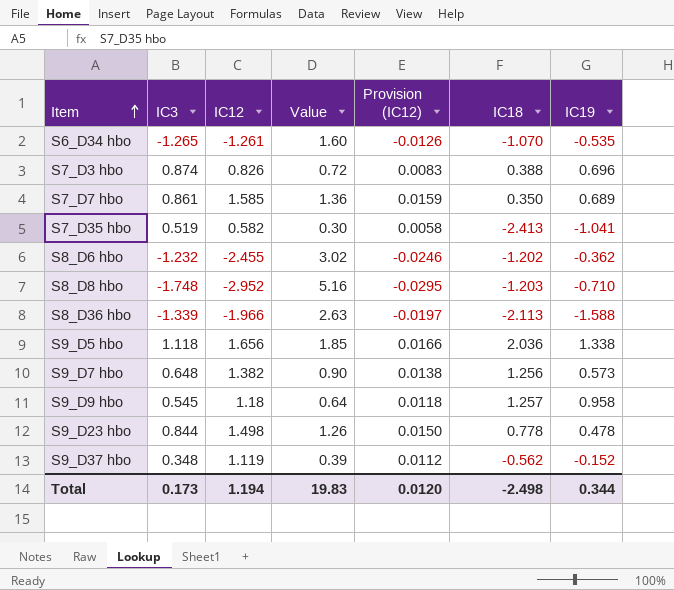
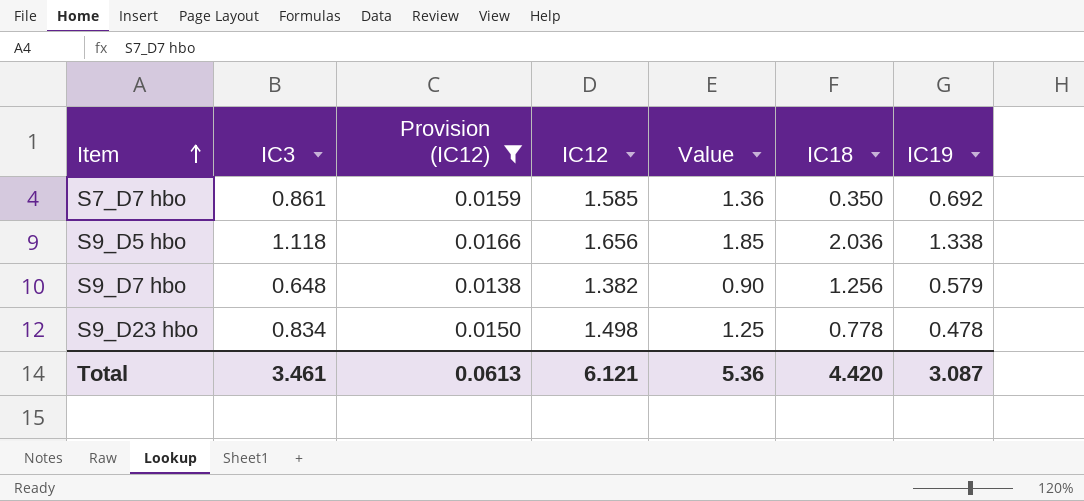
filter: none -> Provision (IC12) >= 0.0138
column Provision (IC12) | position: 5 -> 3
S7_D7 hbo | IC19: 0.689 -> 0.692
S9_D7 hbo | IC19: 0.573 -> 0.579
S9_D23 hbo | IC3: 0.844 -> 0.834
S9_D23 hbo | Value: 1.26 -> 1.25
Total | IC3: 0.173 -> 3.461
Total | Provision (IC12): 0.0120 -> 0.0613
Total | IC12: 1.194 -> 6.121
Total | Value: 19.83 -> 5.36
Total | IC18: -2.498 -> 4.420
Total | IC19: 0.344 -> 3.087

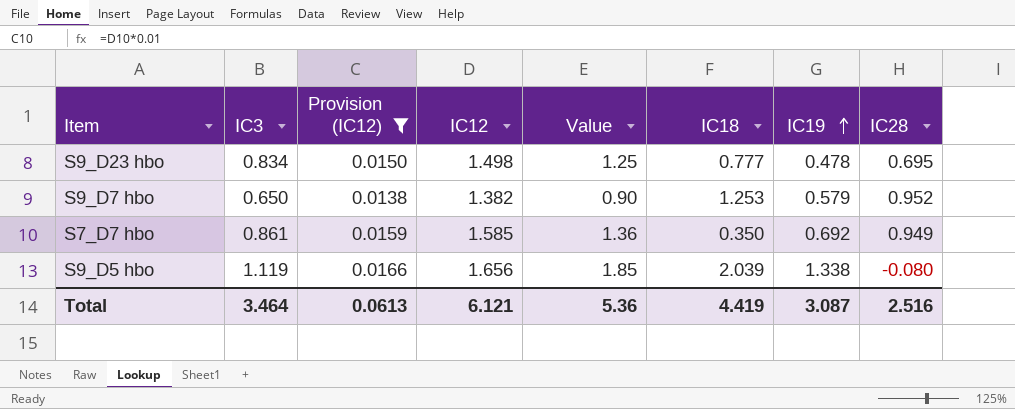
row order: Item ascending -> IC19 ascending
column IC28 | position: none -> 8
S9_D23 hbo | IC18: 0.778 -> 0.777
S9_D7 hbo | IC3: 0.648 -> 0.650
S9_D7 hbo | IC18: 1.256 -> 1.253
S9_D5 hbo | IC3: 1.118 -> 1.119
S9_D5 hbo | IC18: 2.036 -> 2.039
Total | IC3: 3.461 -> 3.464
Total | IC18: 4.420 -> 4.419

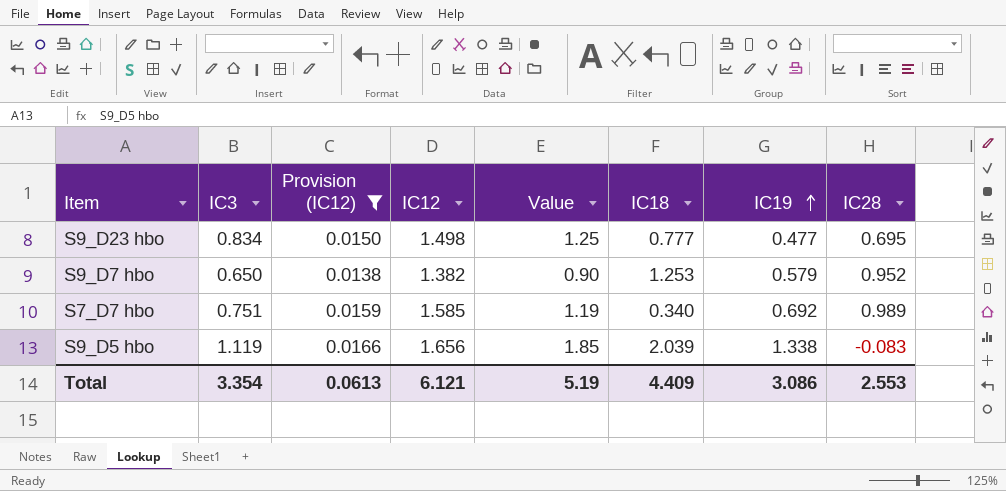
S9_D23 hbo | IC19: 0.478 -> 0.477
S7_D7 hbo | IC3: 0.861 -> 0.751
S7_D7 hbo | Value: 1.36 -> 1.19
S7_D7 hbo | IC18: 0.350 -> 0.340
S7_D7 hbo | IC28: 0.949 -> 0.989
S9_D5 hbo | IC28: -0.080 -> -0.083
Total | IC3: 3.464 -> 3.354
Total | Value: 5.36 -> 5.19
Total | IC18: 4.419 -> 4.409
Total | IC19: 3.087 -> 3.086
Total | IC28: 2.516 -> 2.553

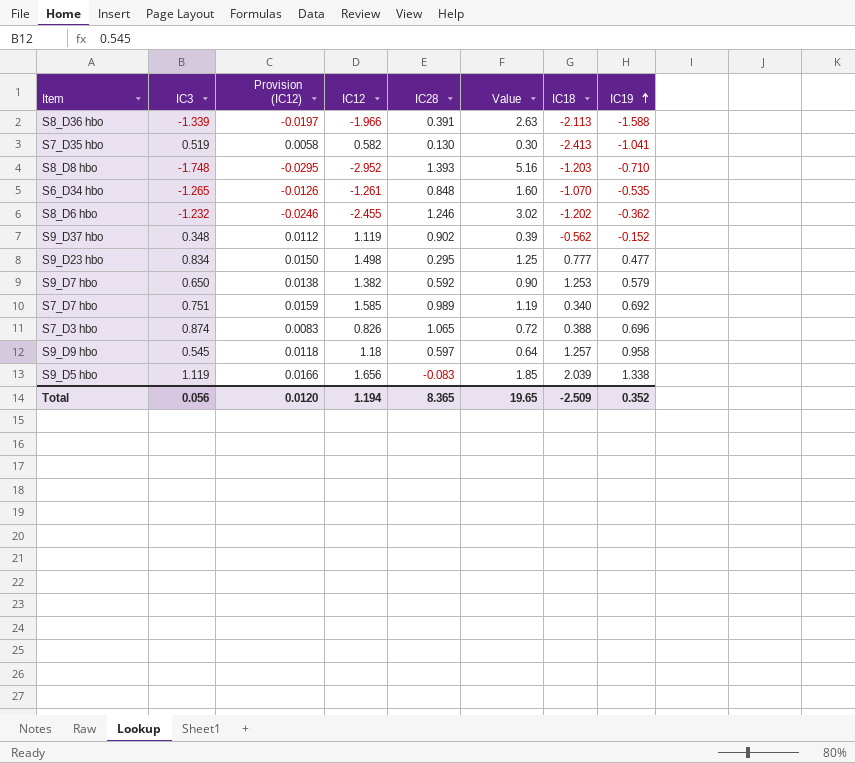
filter: Provision (IC12) >= 0.0138 -> none
column IC28 | position: 8 -> 5
S9_D23 hbo | IC28: 0.695 -> 0.295
S9_D7 hbo | IC28: 0.952 -> 0.592
Total | IC3: 3.354 -> 0.056
Total | Provision (IC12): 0.0613 -> 0.0120
Total | IC12: 6.121 -> 1.194
Total | IC28: 2.553 -> 8.365
Total | Value: 5.19 -> 19.65
Total | IC18: 4.409 -> -2.509
Total | IC19: 3.086 -> 0.352

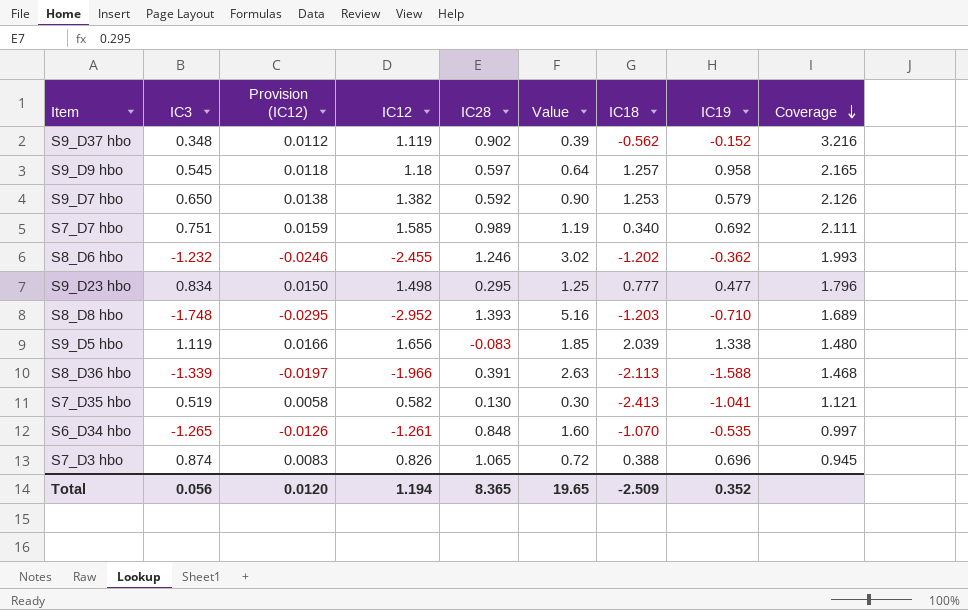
row order: IC19 ascending -> Coverage descending
column Coverage | formula: none -> [IC12] / [IC3]

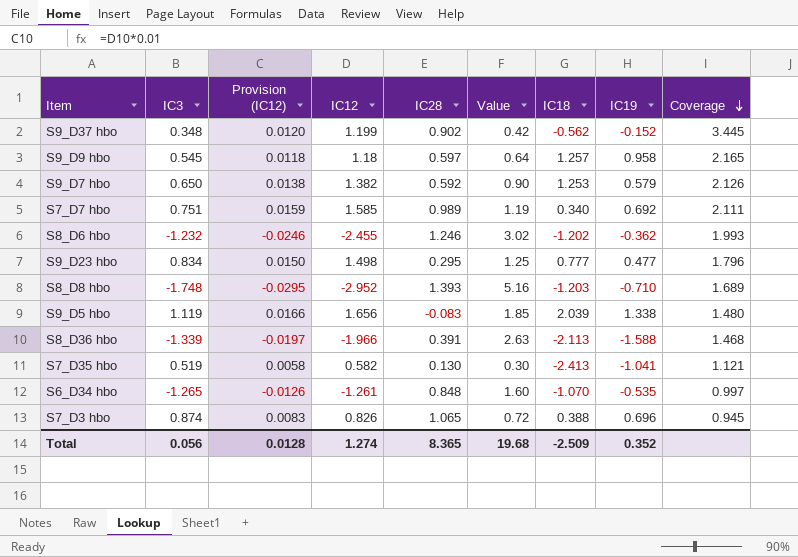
S9_D37 hbo | Provision (IC12): 0.0112 -> 0.0120
S9_D37 hbo | IC12: 1.119 -> 1.199
S9_D37 hbo | Value: 0.39 -> 0.42
S9_D37 hbo | Coverage: 3.216 -> 3.445
Total | Provision (IC12): 0.0120 -> 0.0128
Total | IC12: 1.194 -> 1.274
Total | Value: 19.65 -> 19.68

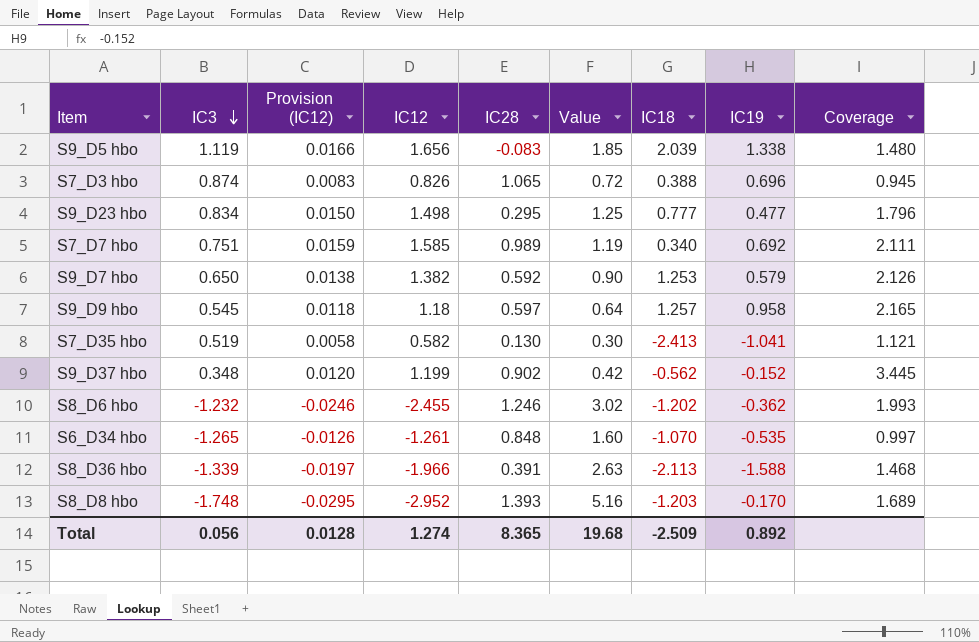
row order: Coverage descending -> IC3 descending
S8_D8 hbo | IC19: -0.710 -> -0.170
Total | IC19: 0.352 -> 0.892

